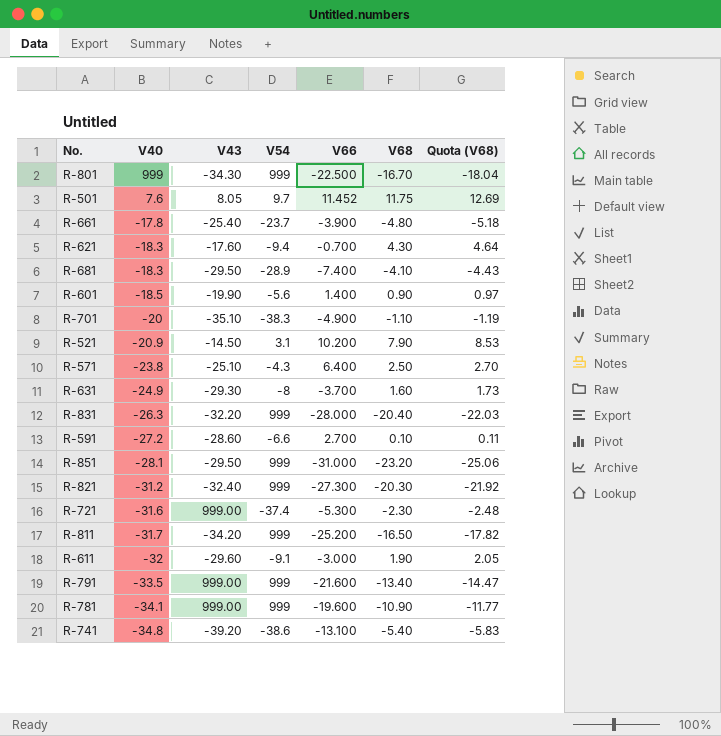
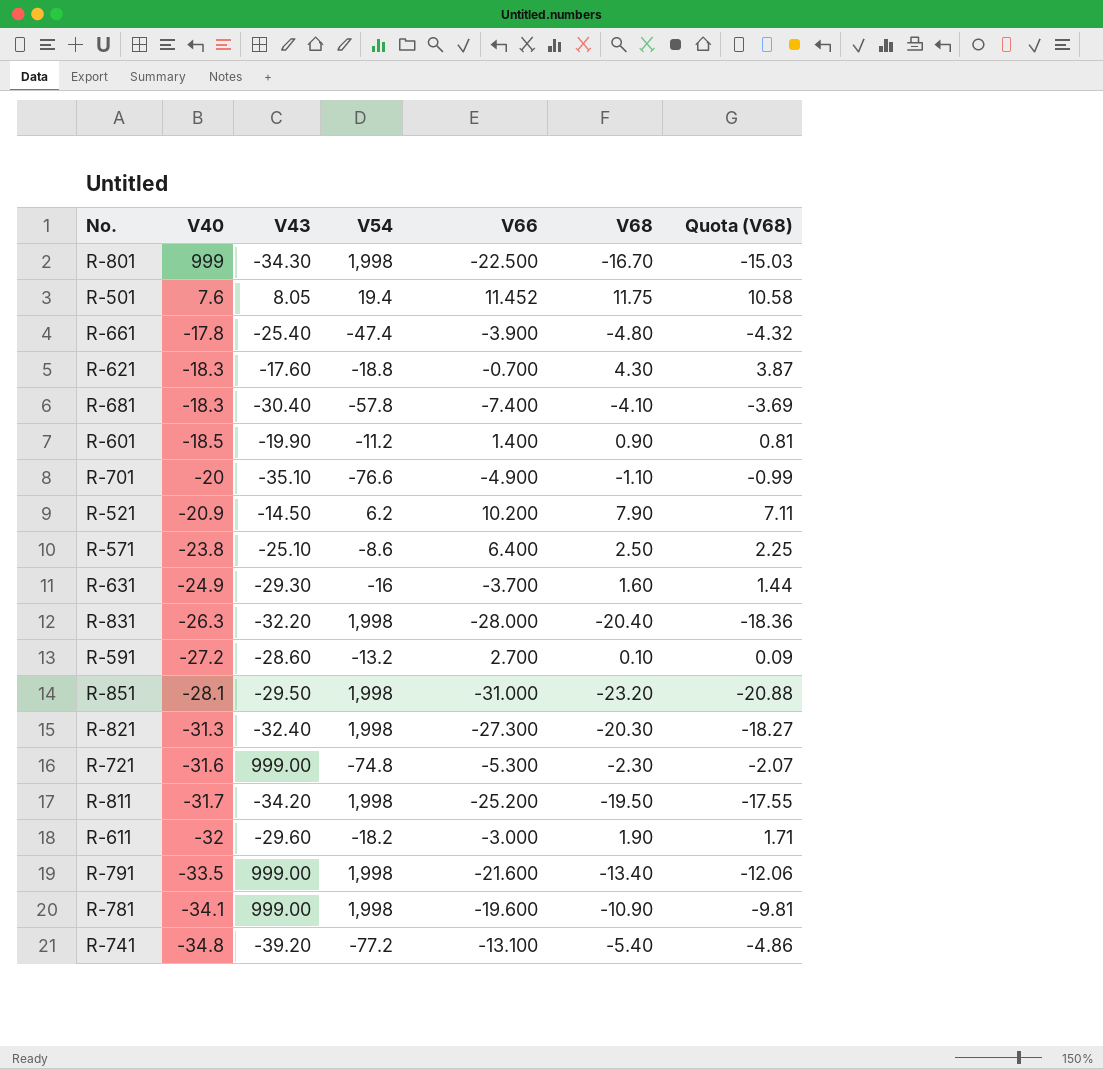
column Quota (V68) | formula: [V68] * 1.08 -> [V68] * 0.9
R-801 | V54: 999 -> 1,998
R-501 | V54: 9.7 -> 19.4
R-661 | V54: -23.7 -> -47.4
R-621 | V54: -9.4 -> -18.8
R-681 | V43: -29.50 -> -30.40
R-681 | V54: -28.9 -> -57.8
R-601 | V54: -5.6 -> -11.2
R-701 | V54: -38.3 -> -76.6
R-521 | V54: 3.1 -> 6.2
R-571 | V54: -4.3 -> -8.6
R-631 | V54: -8 -> -16
R-831 | V54: 999 -> 1,998
R-591 | V54: -6.6 -> -13.2
R-851 | V54: 999 -> 1,998
R-821 | V40: -31.2 -> -31.3
R-821 | V54: 999 -> 1,998
R-721 | V54: -37.4 -> -74.8
R-811 | V54: 999 -> 1,998
R-811 | V68: -16.50 -> -19.50
R-611 | V54: -9.1 -> -18.2
R-791 | V54: 999 -> 1,998
R-781 | V54: 999 -> 1,998
R-741 | V54: -38.6 -> -77.2

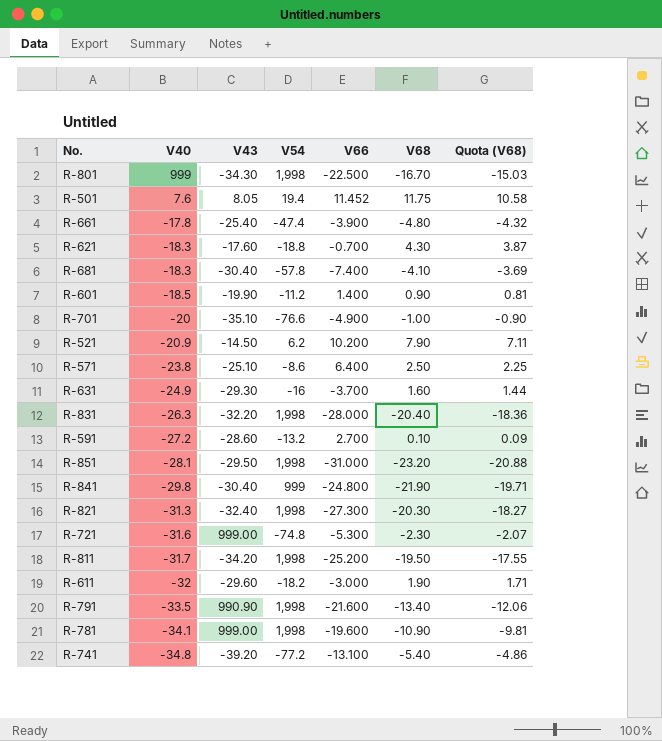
R-701 | V68: -1.10 -> -1.00
R-701 | Quota (V68): -0.99 -> -0.90
row R-841: none -> -29.8 | -30.40 | 999 | -24.800 | -21.90 | -19.71
R-791 | V43: 999.00 -> 990.90

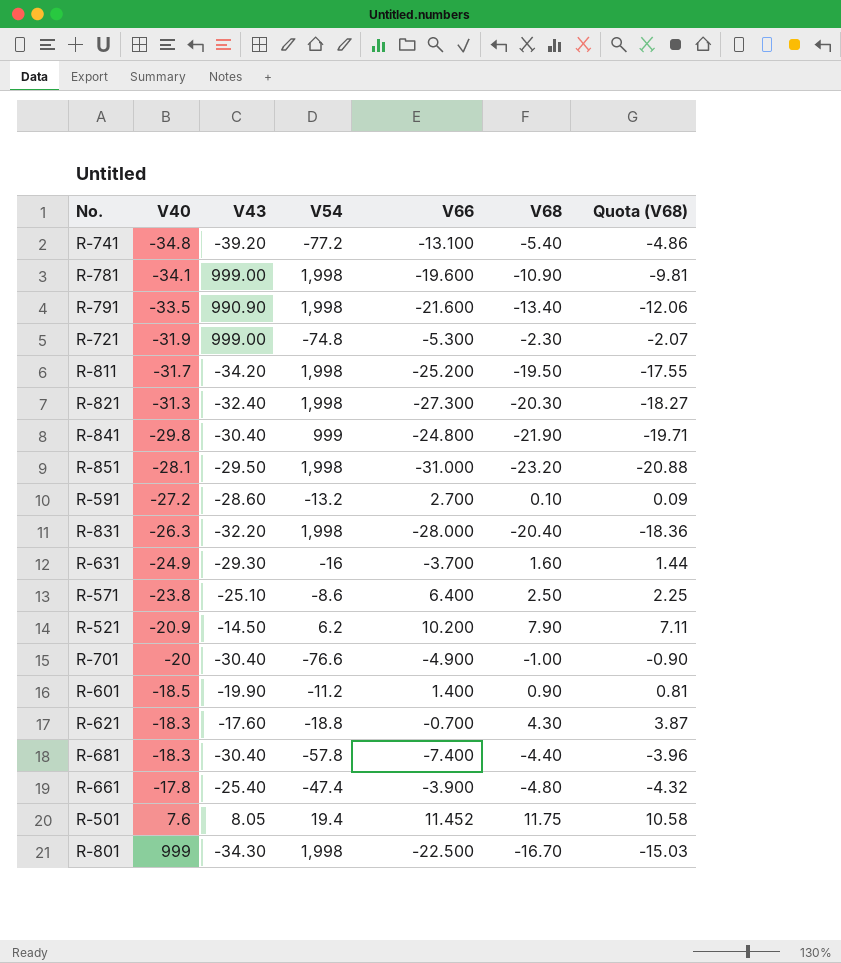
row order: V40 descending -> V40 ascending
row R-611: -32 | -29.60 | -18.2 | -3.000 | 1.90 | 1.71 -> none
R-721 | V40: -31.6 -> -31.9
R-701 | V43: -35.10 -> -30.40
R-681 | V68: -4.10 -> -4.40
R-681 | Quota (V68): -3.69 -> -3.96

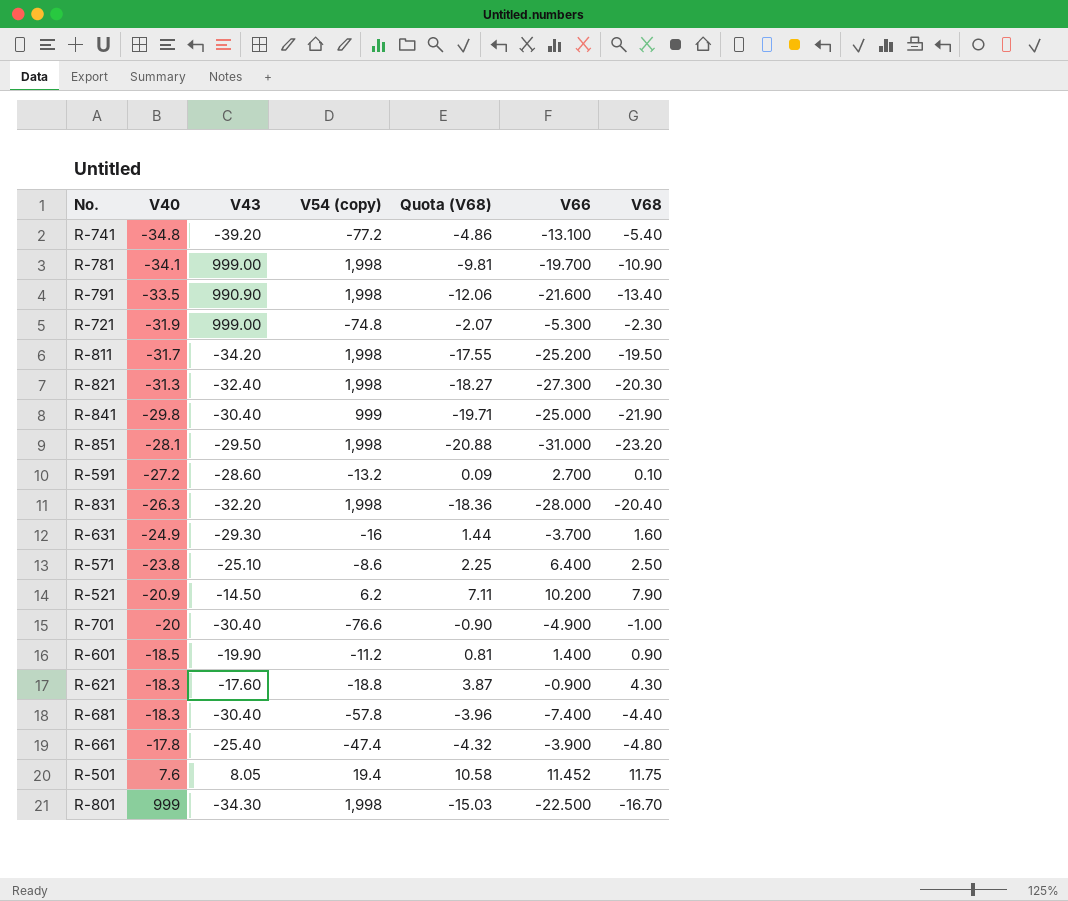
column name: V54 -> V54 (copy)
column Quota (V68) | position: 7 -> 5
R-781 | V66: -19.600 -> -19.700
R-841 | V66: -24.800 -> -25.000
R-621 | V66: -0.700 -> -0.900

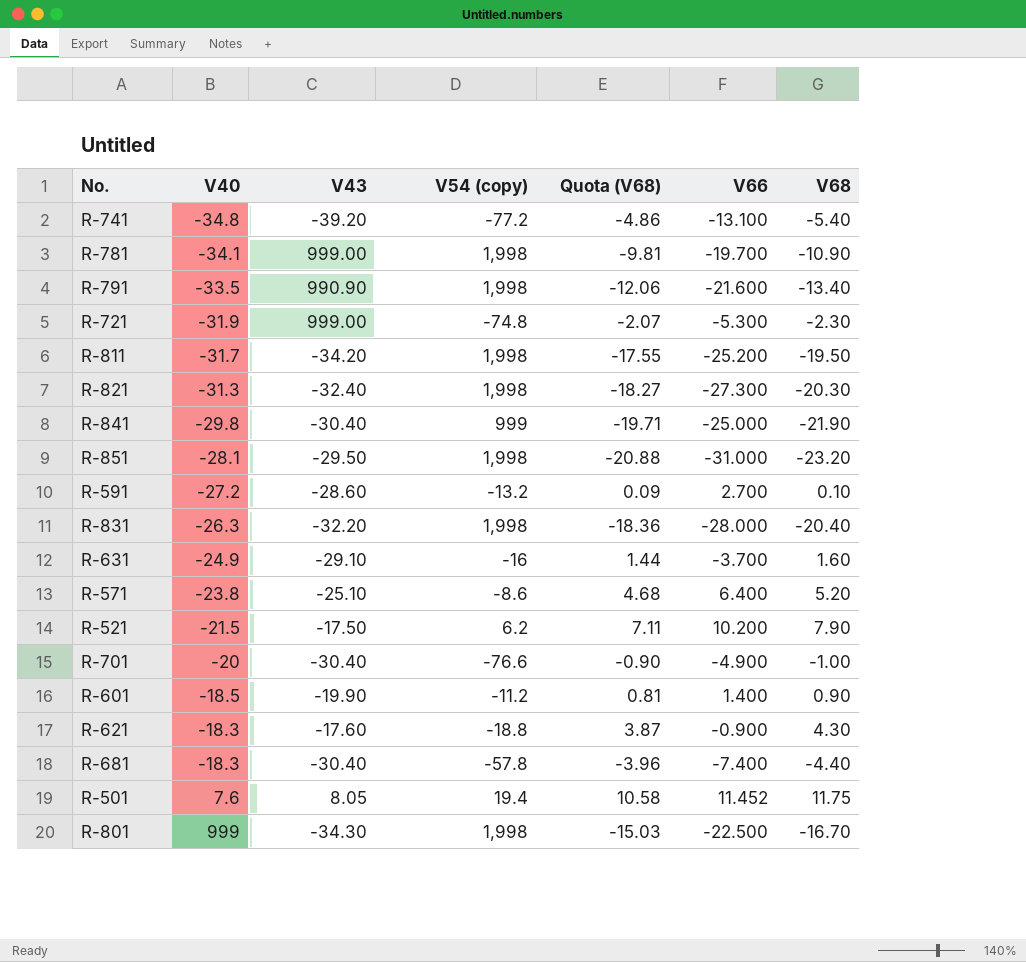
row R-661: -17.8 | -25.40 | -47.4 | -4.32 | -3.900 | -4.80 -> none
R-631 | V43: -29.30 -> -29.10
R-571 | Quota (V68): 2.25 -> 4.68
R-571 | V68: 2.50 -> 5.20
R-521 | V40: -20.9 -> -21.5
R-521 | V43: -14.50 -> -17.50

